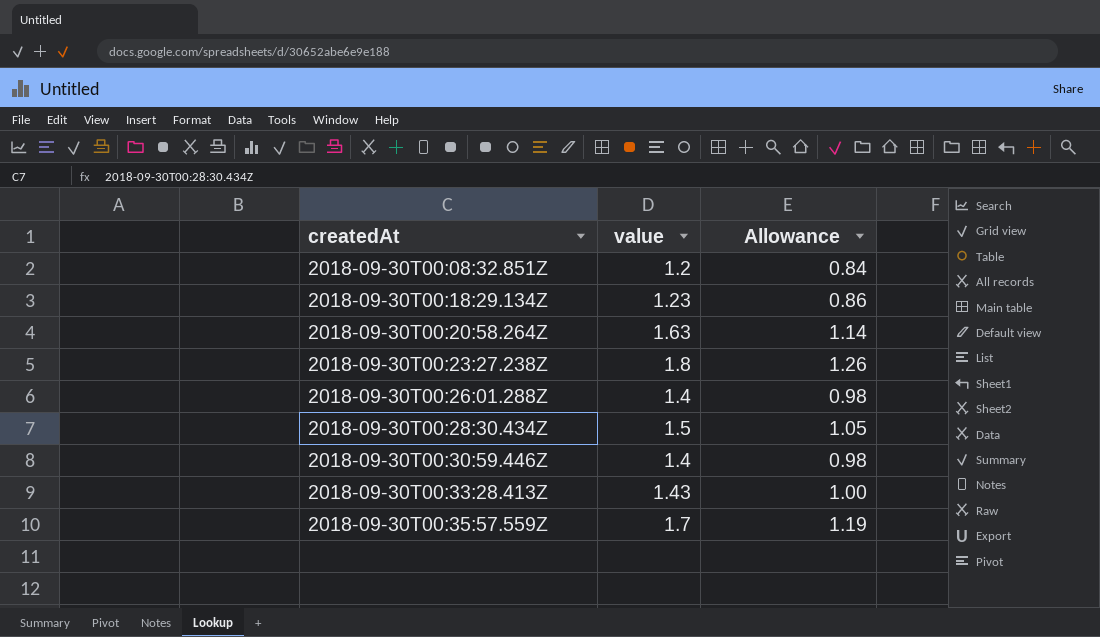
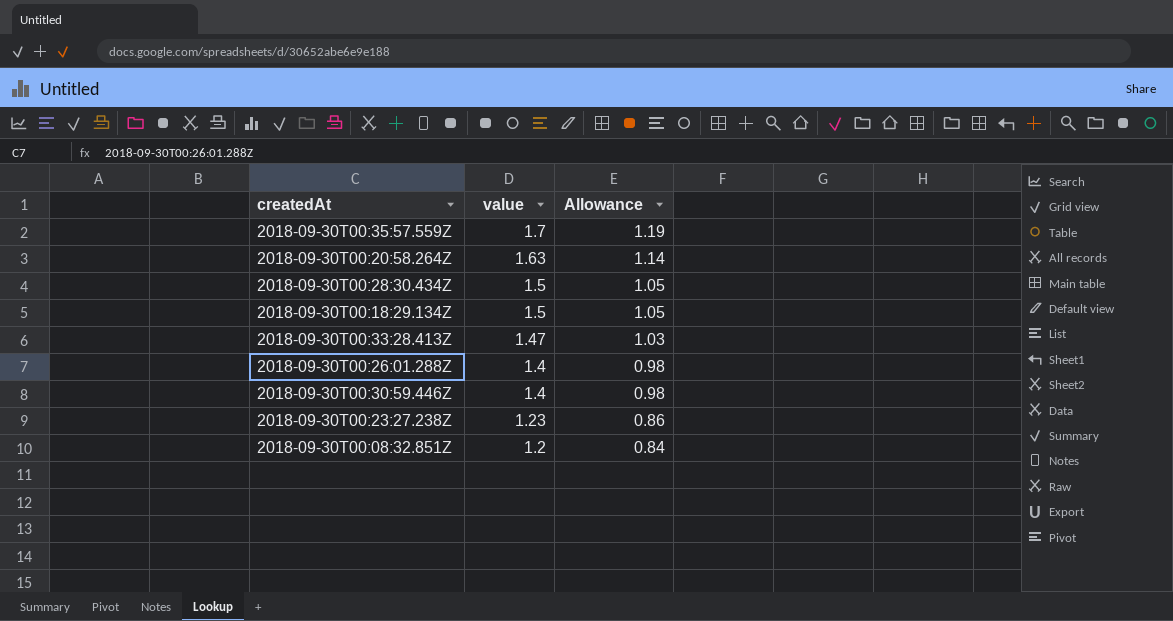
row order: createdAt ascending -> value descending
2018-09-30T00:18:29.134Z | value: 1.23 -> 1.5
2018-09-30T00:18:29.134Z | Allowance: 0.86 -> 1.05
2018-09-30T00:33:28.413Z | value: 1.43 -> 1.47
2018-09-30T00:33:28.413Z | Allowance: 1.00 -> 1.03
2018-09-30T00:23:27.238Z | value: 1.8 -> 1.23
2018-09-30T00:23:27.238Z | Allowance: 1.26 -> 0.86

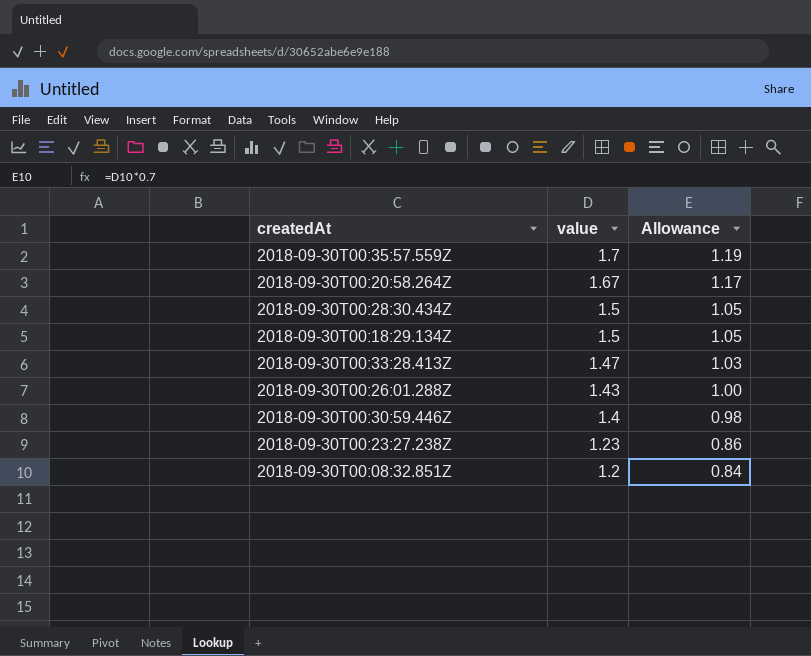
2018-09-30T00:20:58.264Z | value: 1.63 -> 1.67
2018-09-30T00:20:58.264Z | Allowance: 1.14 -> 1.17
2018-09-30T00:26:01.288Z | value: 1.4 -> 1.43
2018-09-30T00:26:01.288Z | Allowance: 0.98 -> 1.00

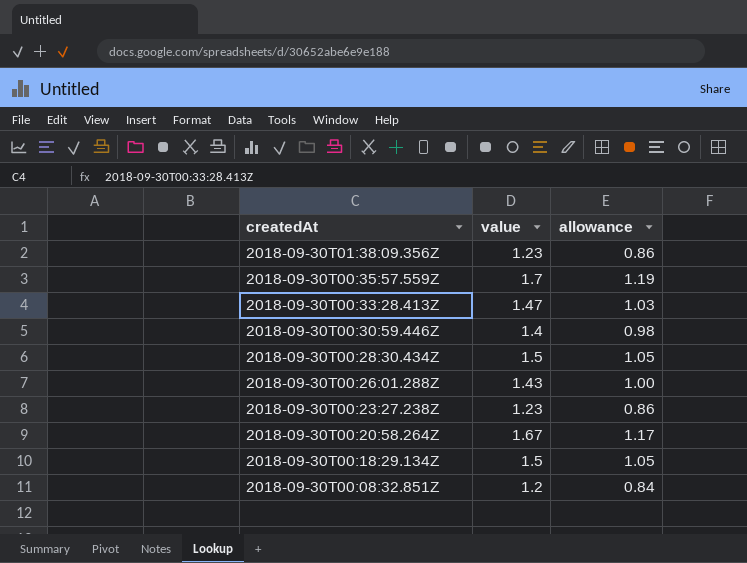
row order: value descending -> createdAt descending
column name: Allowance -> allowance
row 2018-09-30T01:38:09.356Z: none -> 1.23 | 0.86

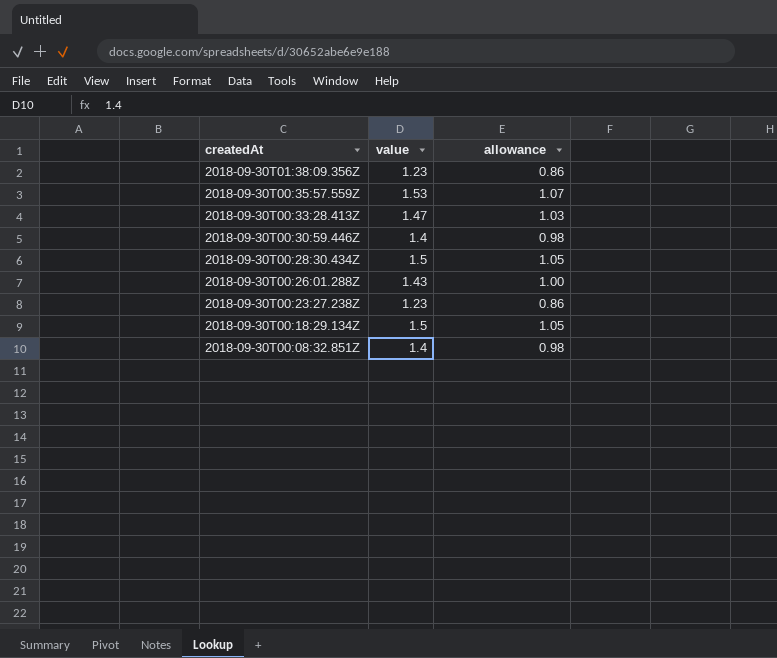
row 2018-09-30T00:20:58.264Z: 1.67 | 1.17 -> none
2018-09-30T00:35:57.559Z | value: 1.7 -> 1.53
2018-09-30T00:35:57.559Z | allowance: 1.19 -> 1.07
2018-09-30T00:08:32.851Z | value: 1.2 -> 1.4
2018-09-30T00:08:32.851Z | allowance: 0.84 -> 0.98

